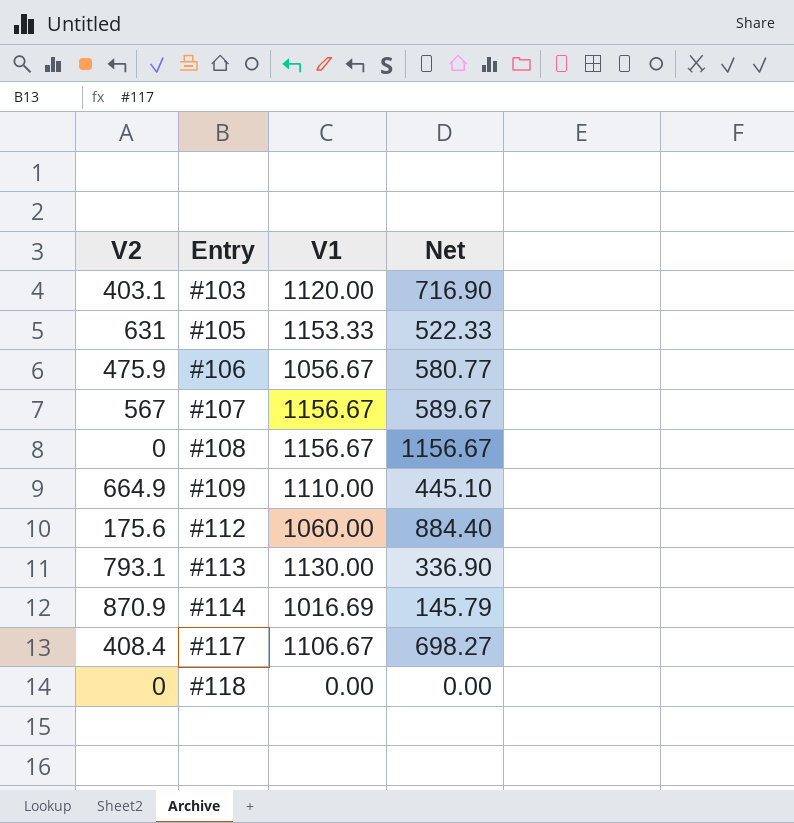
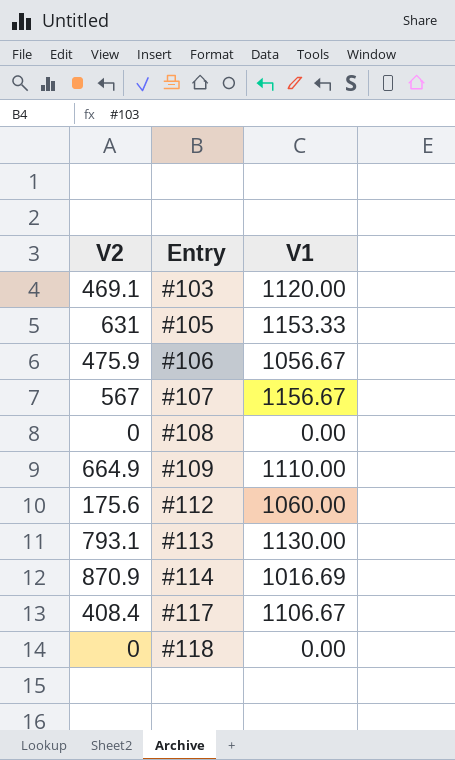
column Net | formula: [V1] - [V2] -> none
#103 | V2: 403.1 -> 469.1
#108 | V1: 1156.67 -> 0.00

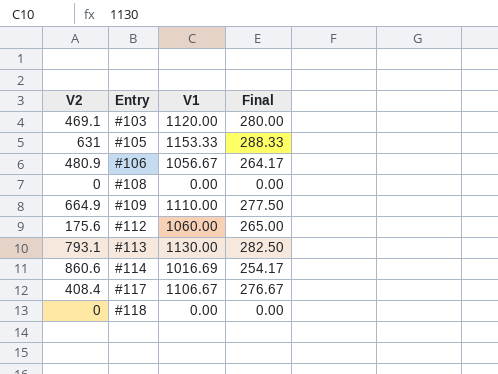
column Final | formula: none -> [V1] * 0.25
row #107: 567 | 1156.67 -> none
#106 | V2: 475.9 -> 480.9
#114 | V2: 870.9 -> 860.6

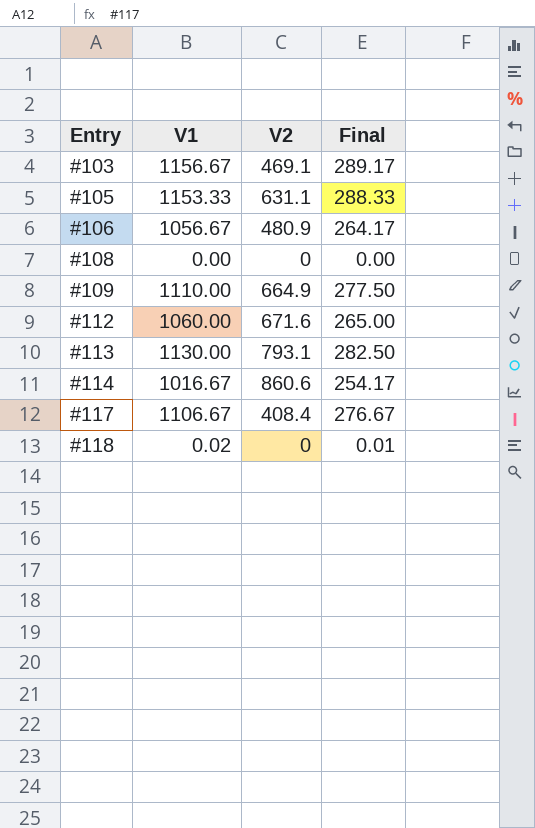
column V2 | position: 1 -> 3
#103 | V1: 1120.00 -> 1156.67
#103 | Final: 280.00 -> 289.17
#105 | V2: 631 -> 631.1
#112 | V2: 175.6 -> 671.6
#114 | V1: 1016.69 -> 1016.67
#118 | V1: 0.00 -> 0.02
#118 | Final: 0.00 -> 0.01

